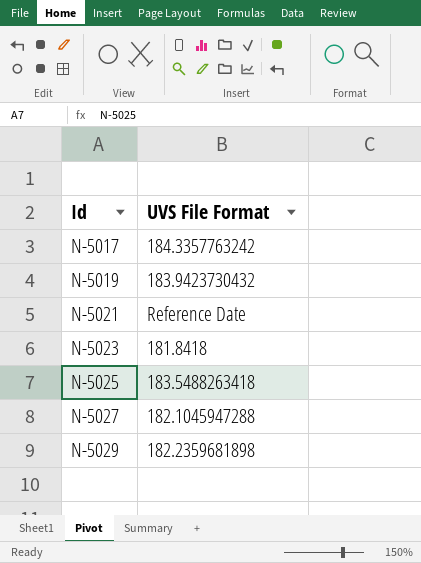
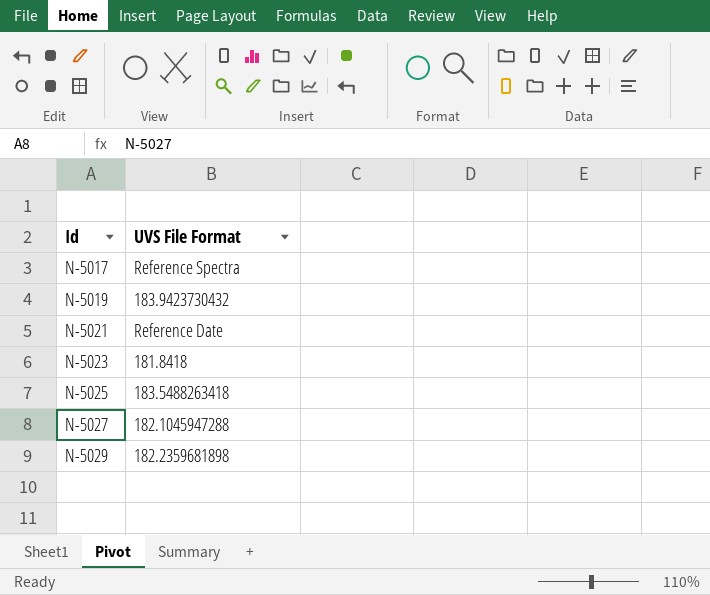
N-5017 | UVS File Format: 184.3357763242 -> Reference Spectra

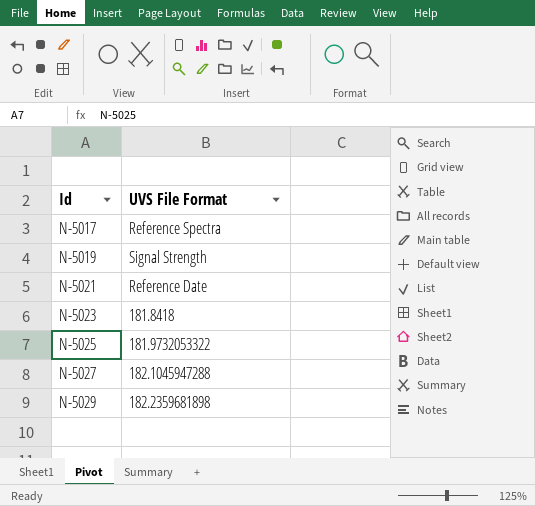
N-5019 | UVS File Format: 183.9423730432 -> Signal Strength
N-5025 | UVS File Format: 183.5488263418 -> 181.9732053322

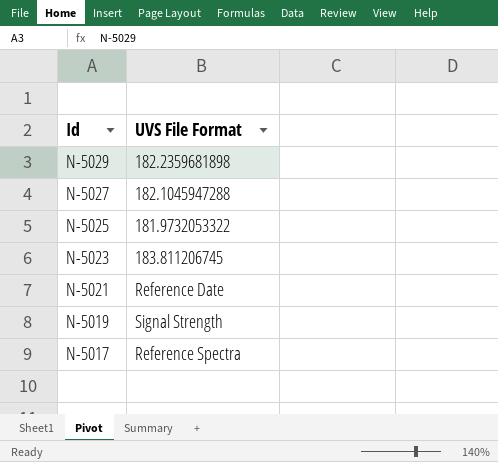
row order: Id ascending -> Id descending
N-5023 | UVS File Format: 181.8418 -> 183.811206745

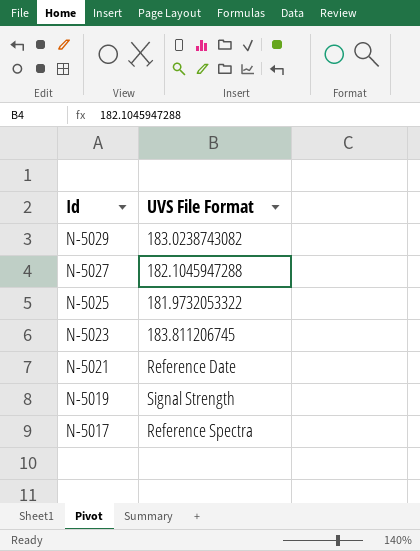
N-5029 | UVS File Format: 182.2359681898 -> 183.0238743082

